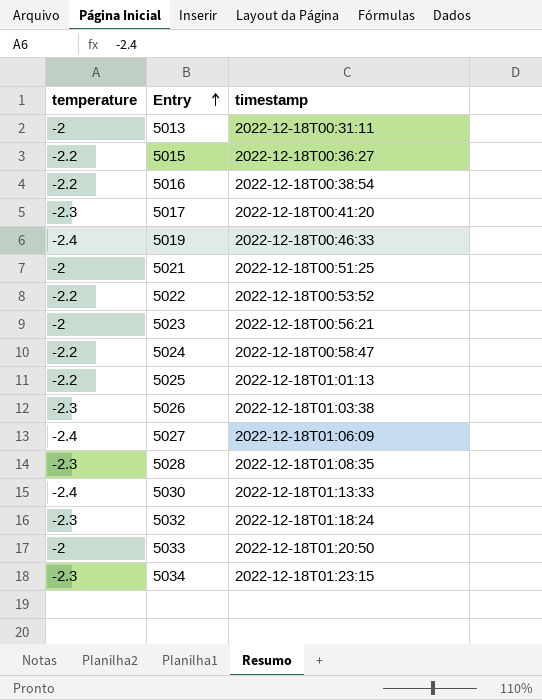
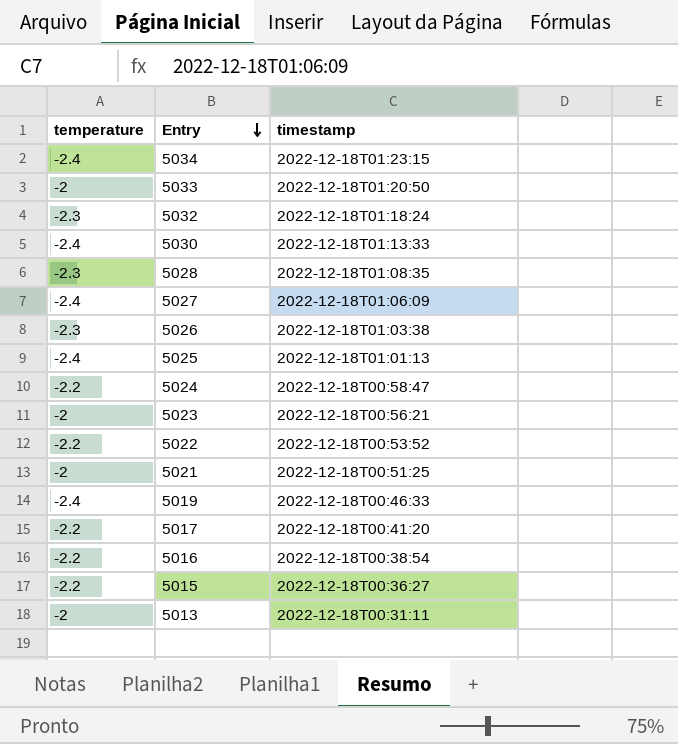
row order: Entry ascending -> Entry descending
5034 | temperature: -2.3 -> -2.4
5025 | temperature: -2.2 -> -2.4
5017 | temperature: -2.3 -> -2.2

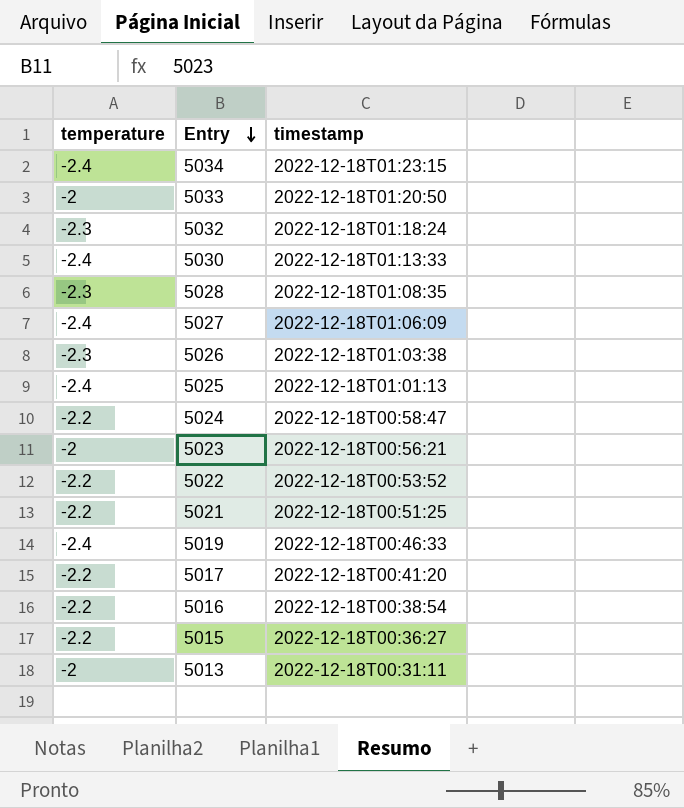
5021 | temperature: -2 -> -2.2

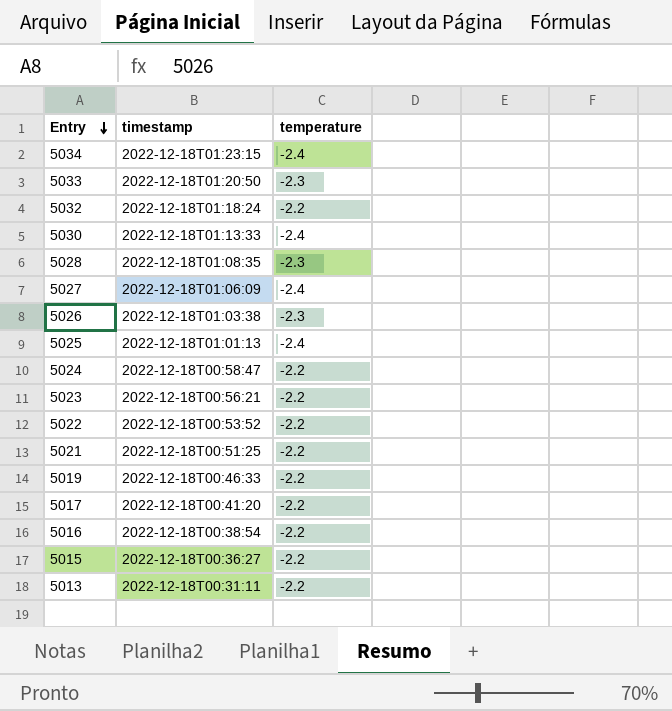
column temperature | position: 1 -> 3
5033 | temperature: -2 -> -2.3
5032 | temperature: -2.3 -> -2.2
5023 | temperature: -2 -> -2.2
5019 | temperature: -2.4 -> -2.2
5013 | temperature: -2 -> -2.2

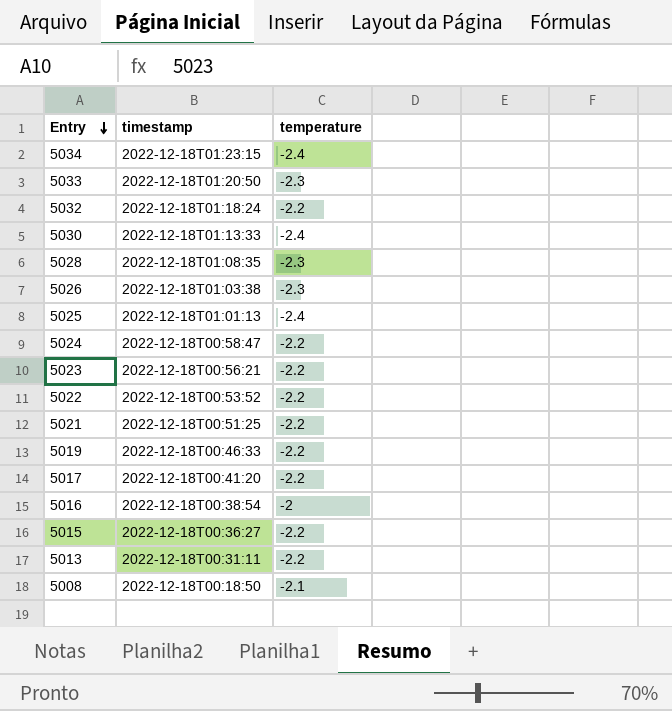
row 5027: 2022-12-18T01:06:09 | -2.4 -> none
5016 | temperature: -2.2 -> -2
row 5008: none -> 2022-12-18T00:18:50 | -2.1

